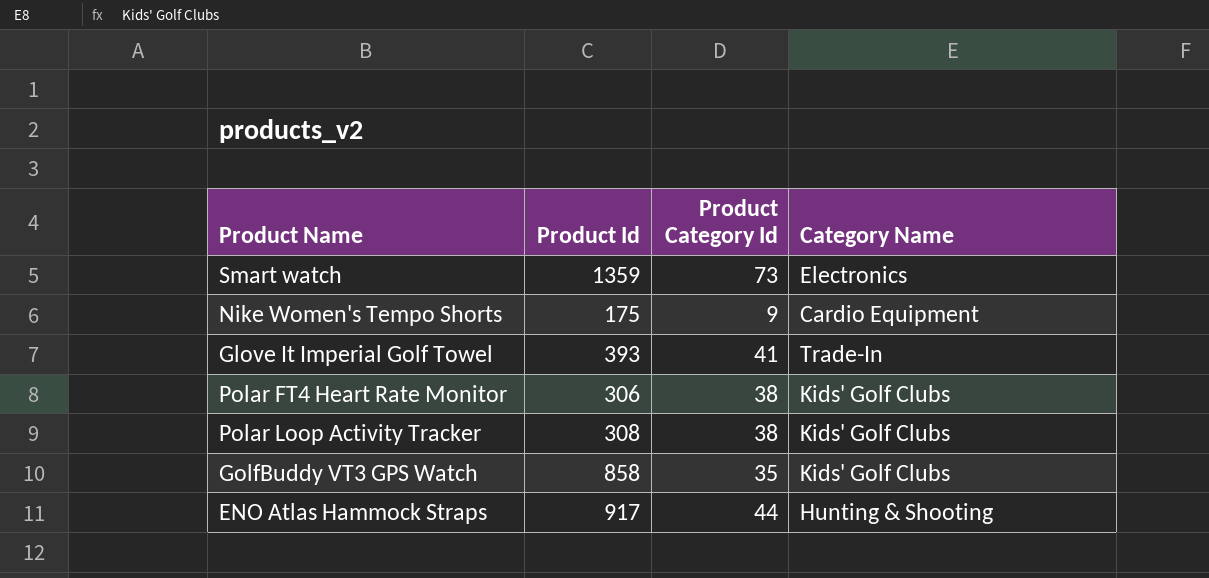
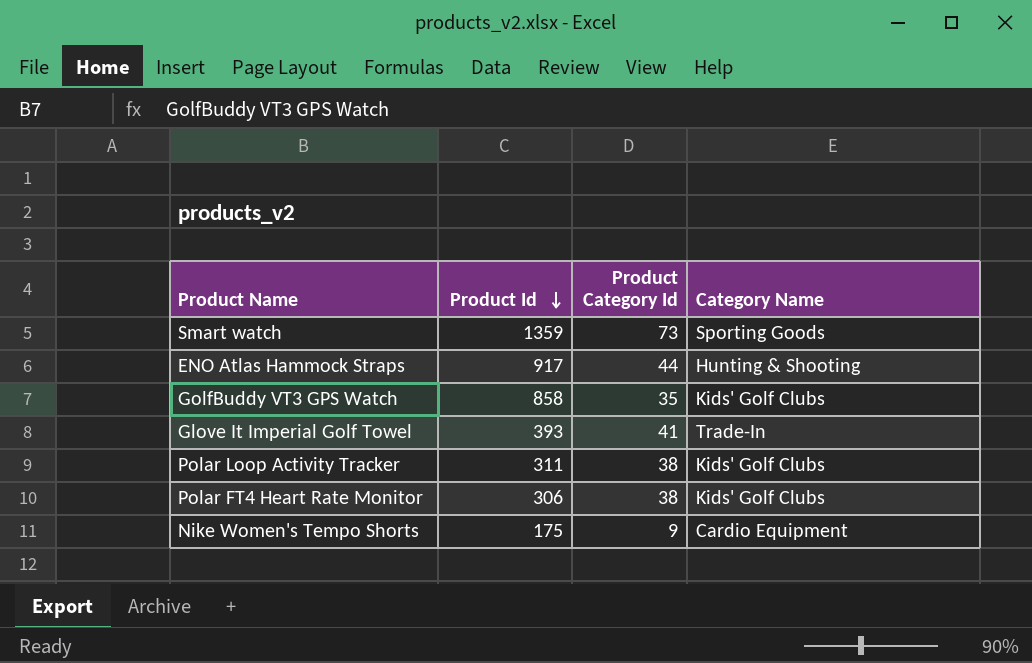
row order: none -> Product Id descending
Smart watch | Category Name: Electronics -> Sporting Goods
Polar Loop Activity Tracker | Product Id: 308 -> 311

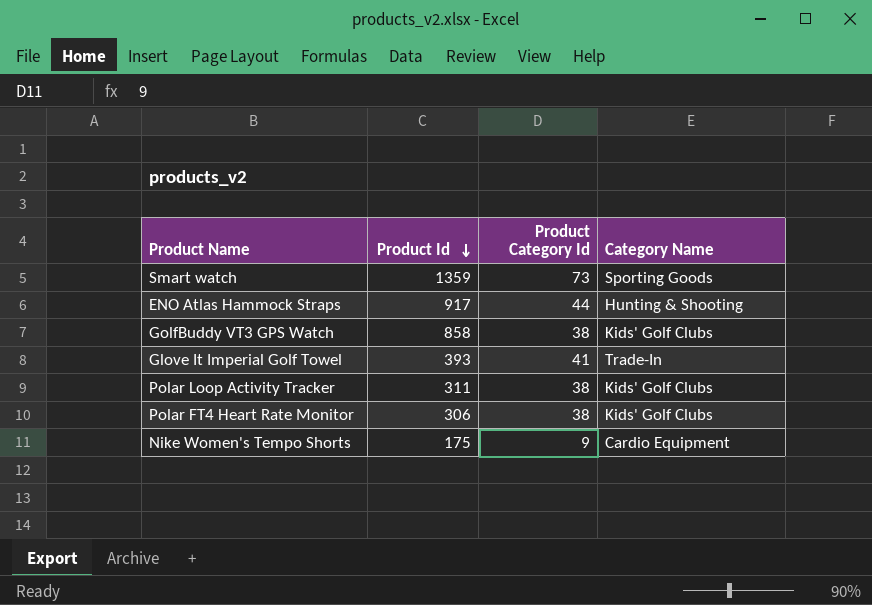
GolfBuddy VT3 GPS Watch | Product Category Id: 35 -> 38

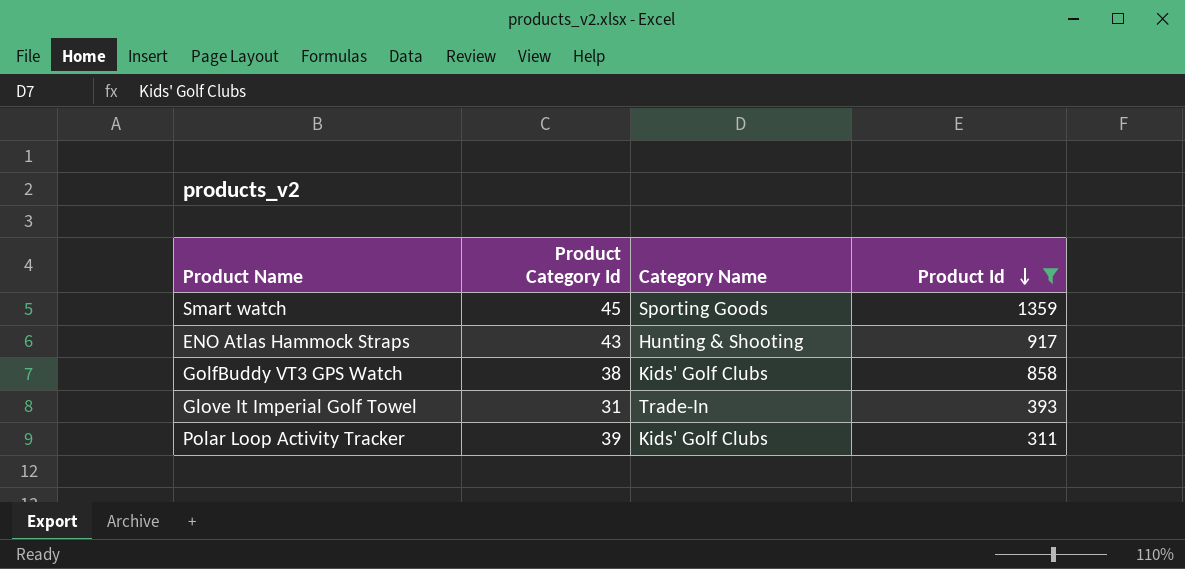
filter: none -> Product Id >= 311
column Product Id | position: 2 -> 4
Smart watch | Product Category Id: 73 -> 45
ENO Atlas Hammock Straps | Product Category Id: 44 -> 43
Glove It Imperial Golf Towel | Product Category Id: 41 -> 31
Polar Loop Activity Tracker | Product Category Id: 38 -> 39

